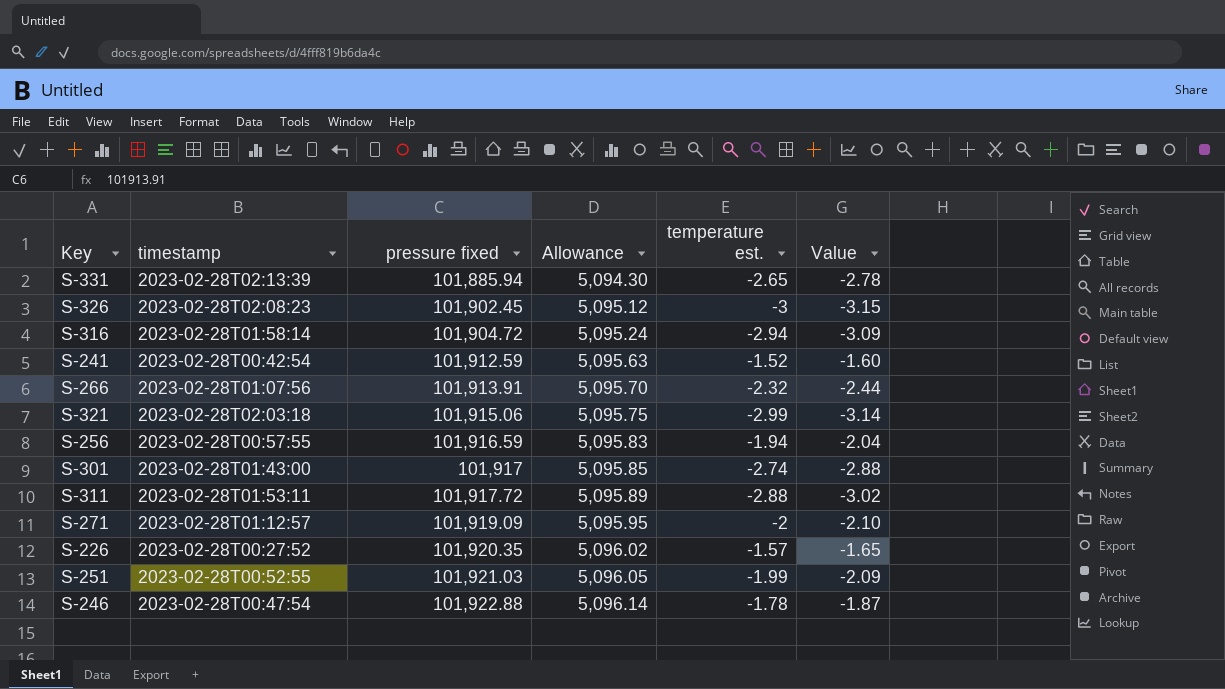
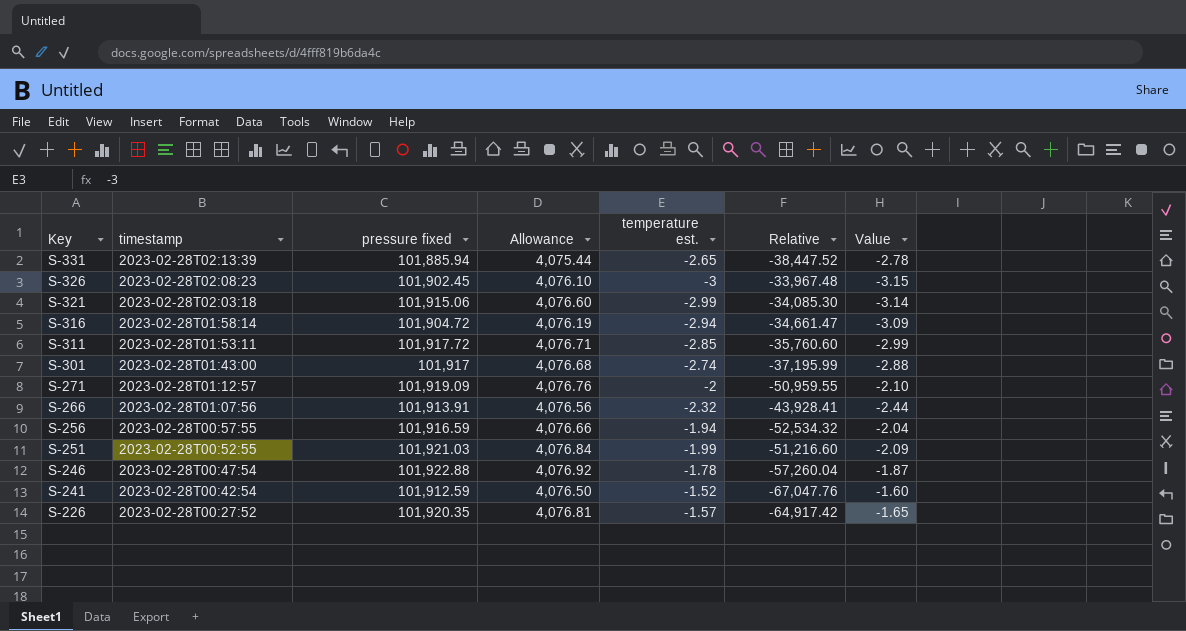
row order: pressure fixed ascending -> Key descending
column Allowance | formula: [pressure fixed] * 0.05 -> [pressure fixed] * 0.04
column Relative | formula: none -> [pressure fixed] / [temperature est.]
S-311 | temperature est.: -2.88 -> -2.85
S-311 | Value: -3.02 -> -2.99

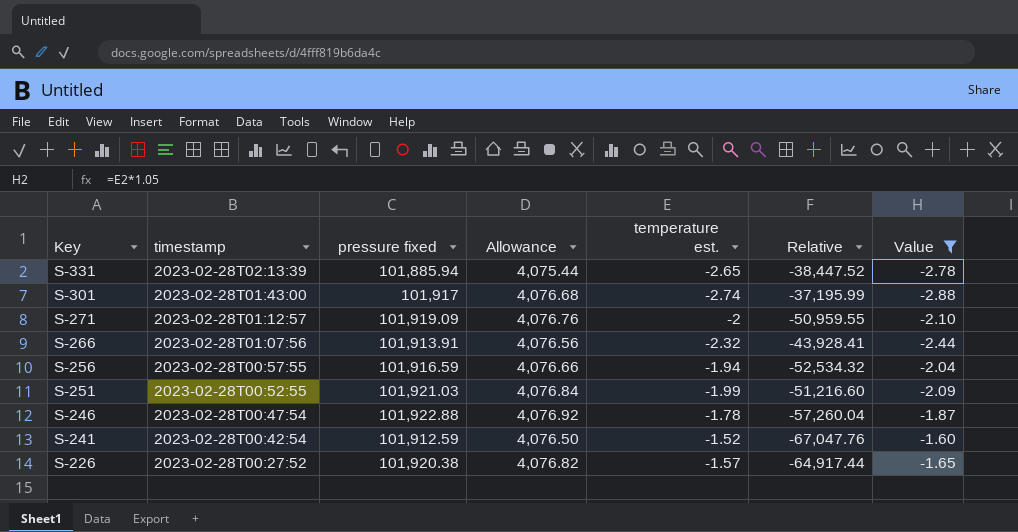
filter: none -> Value >= -2.88
S-226 | pressure fixed: 101,920.35 -> 101,920.38
S-226 | Allowance: 4,076.81 -> 4,076.82
S-226 | Relative: -64,917.42 -> -64,917.44

